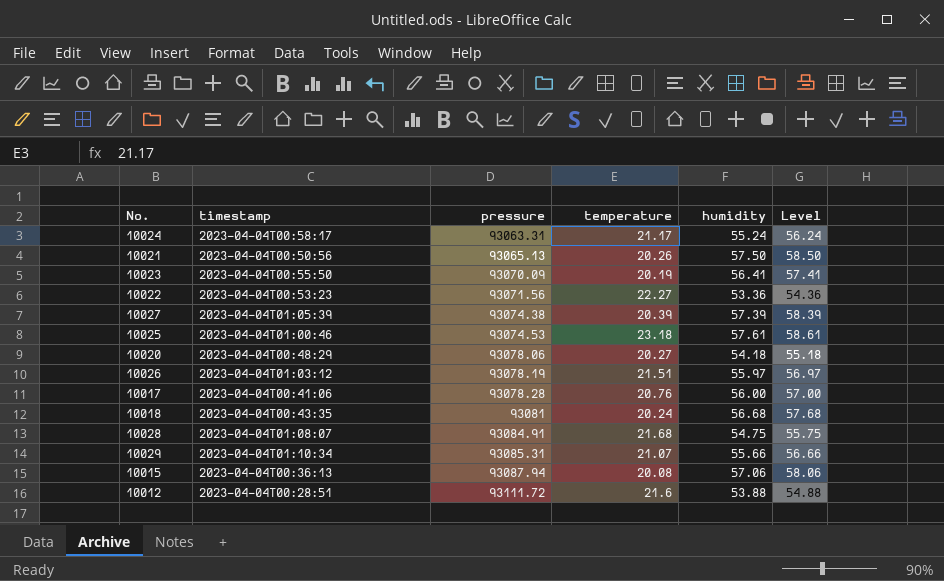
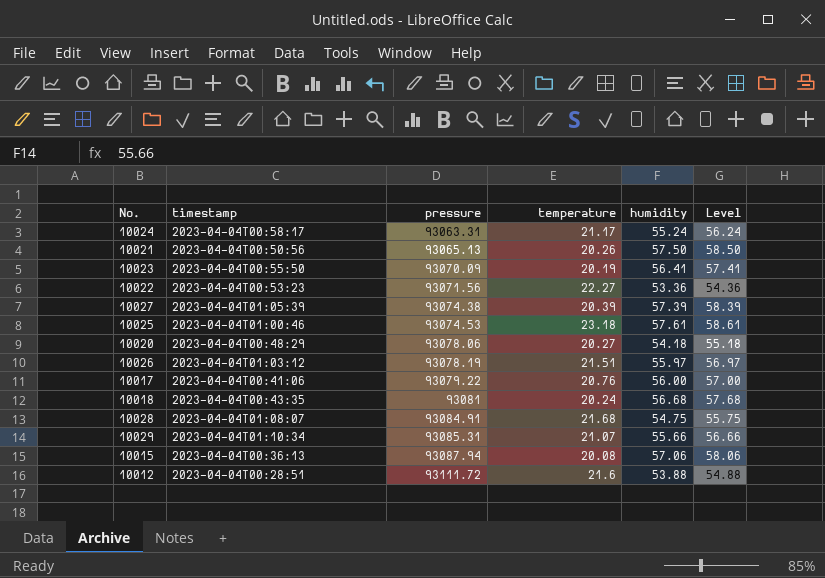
10017 | pressure: 93078.28 -> 93079.22

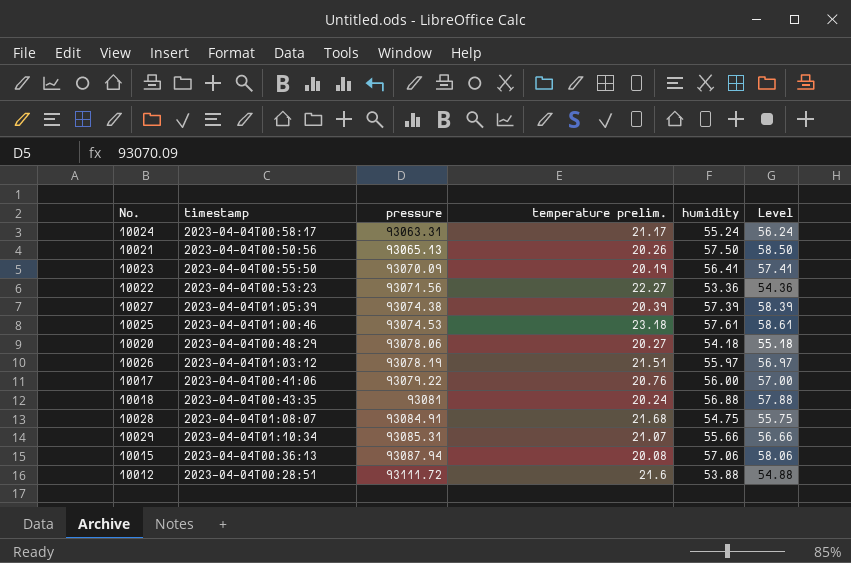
column name: temperature -> temperature prelim.
10018 | humidity: 56.68 -> 56.88
10018 | Level: 57.68 -> 57.88

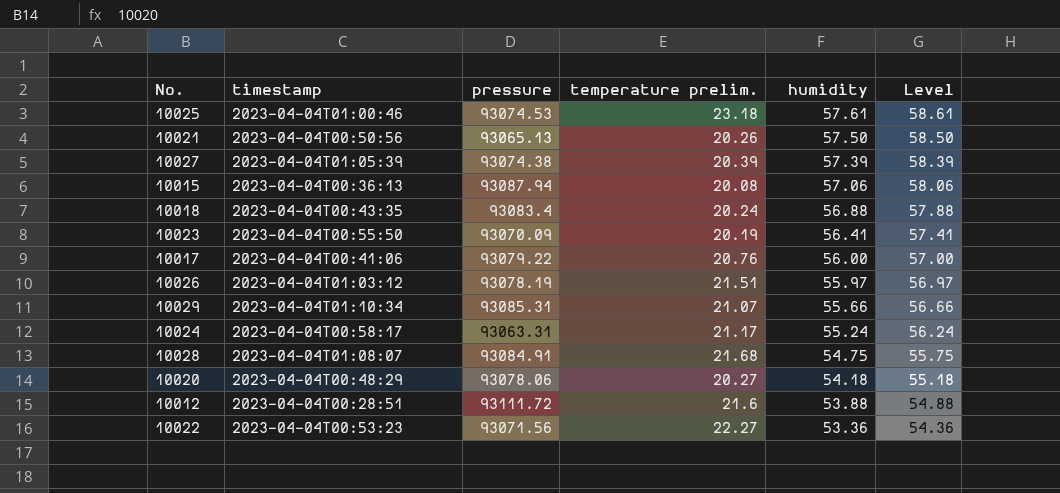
row order: pressure ascending -> humidity descending
10018 | pressure: 93081 -> 93083.4

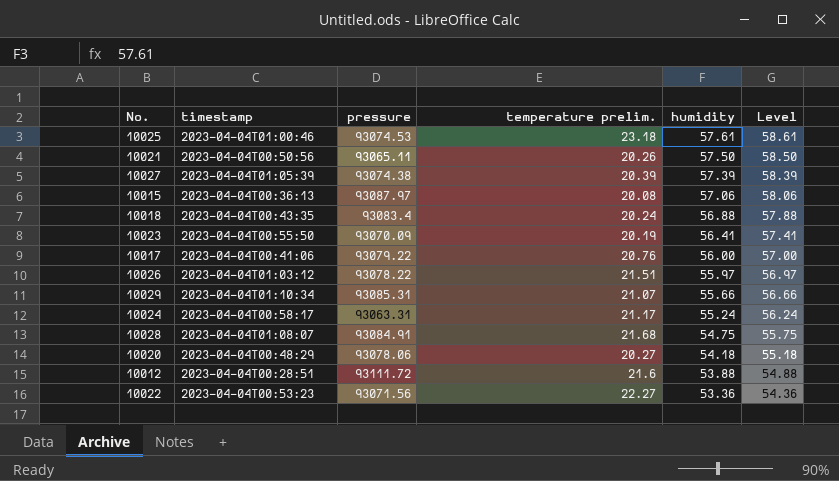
10021 | pressure: 93065.13 -> 93065.11
10015 | pressure: 93087.94 -> 93087.97
10026 | pressure: 93078.19 -> 93078.22

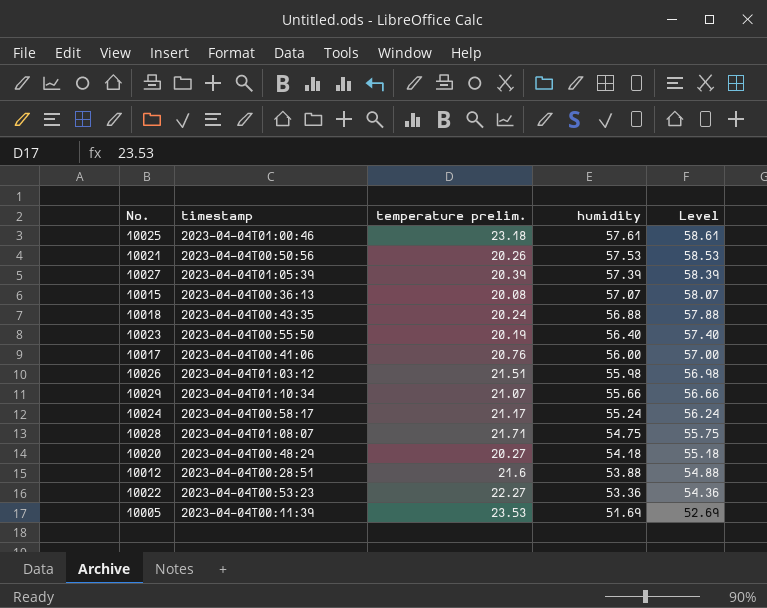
column pressure | position: 3 -> none
10021 | humidity: 57.50 -> 57.53
10021 | Level: 58.50 -> 58.53
10015 | humidity: 57.06 -> 57.07
10015 | Level: 58.06 -> 58.07
10023 | humidity: 56.41 -> 56.40
10023 | Level: 57.41 -> 57.40
10026 | humidity: 55.97 -> 55.98
10026 | Level: 56.97 -> 56.98
10028 | temperature prelim.: 21.68 -> 21.71
row 10005: none -> 2023-04-04T00:11:39 | 23.53 | 51.69 | 52.69

